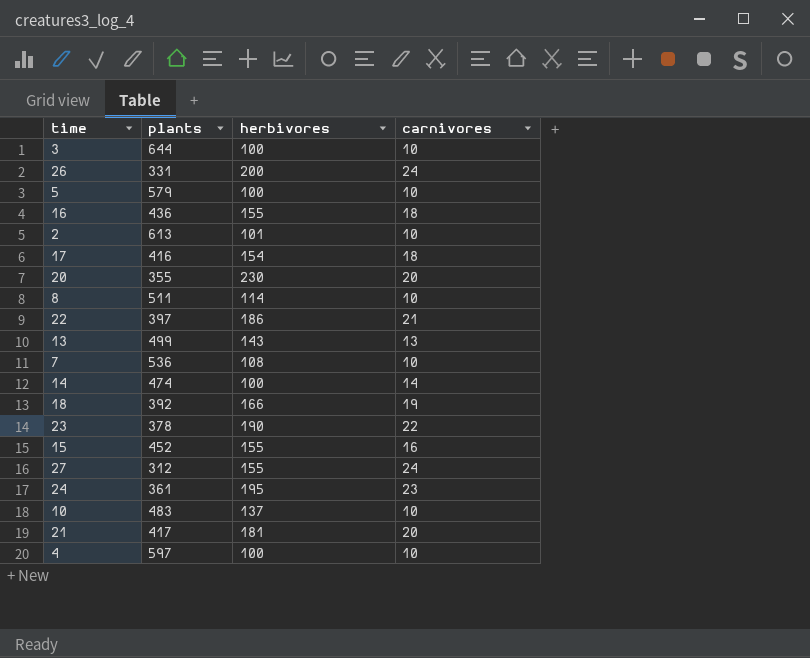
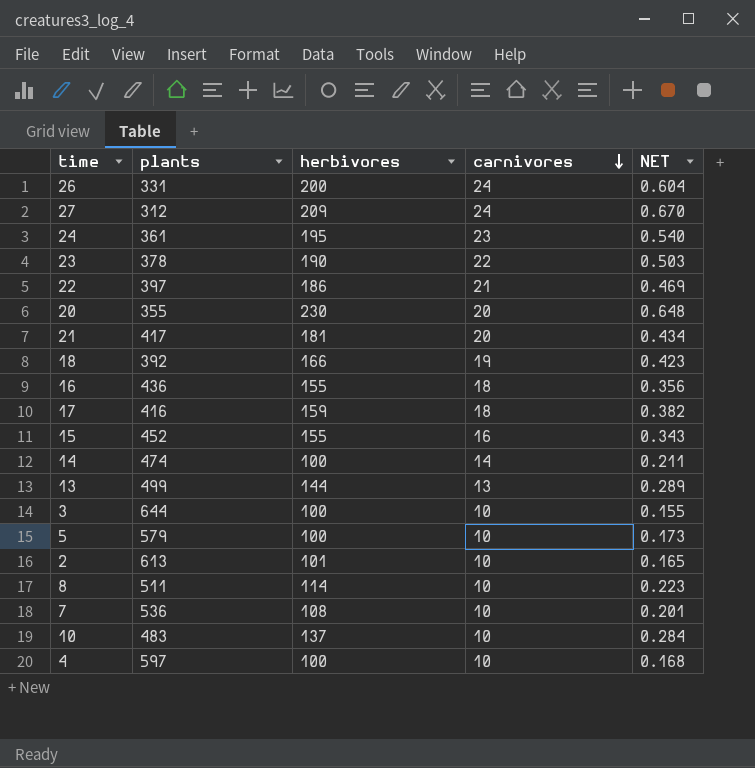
row order: none -> carnivores descending
column NET | formula: none -> [herbivores] / [plants]
27 | herbivores: 155 -> 209
17 | herbivores: 154 -> 159
13 | herbivores: 143 -> 144

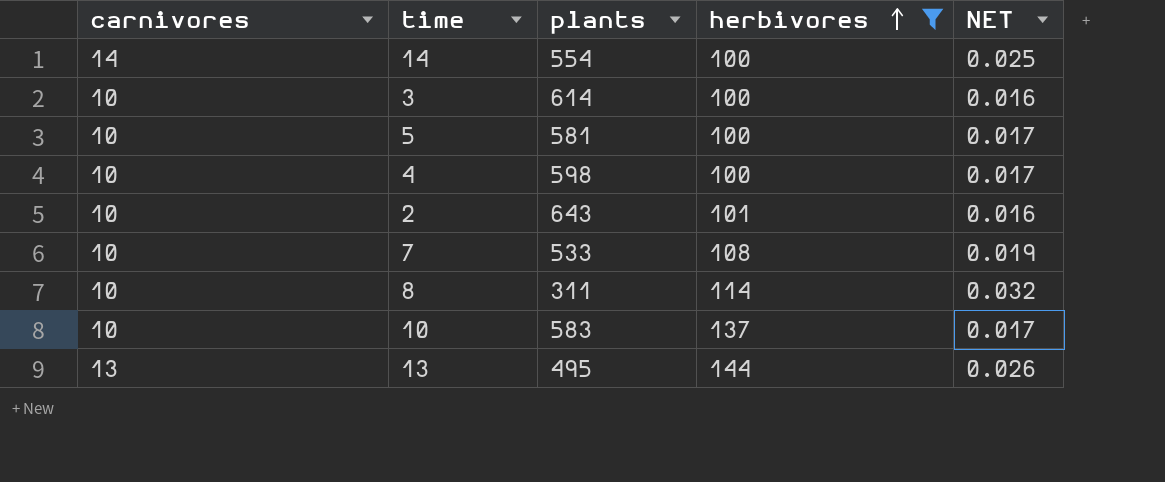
filter: none -> herbivores <= 144
row order: carnivores descending -> herbivores ascending
column carnivores | position: 4 -> 1
column NET | formula: [herbivores] / [plants] -> [carnivores] / [plants]
14 | plants: 474 -> 554
3 | plants: 644 -> 614
5 | plants: 579 -> 581
4 | plants: 597 -> 598
2 | plants: 613 -> 643
7 | plants: 536 -> 533
8 | plants: 511 -> 311
10 | plants: 483 -> 583
13 | plants: 499 -> 495

